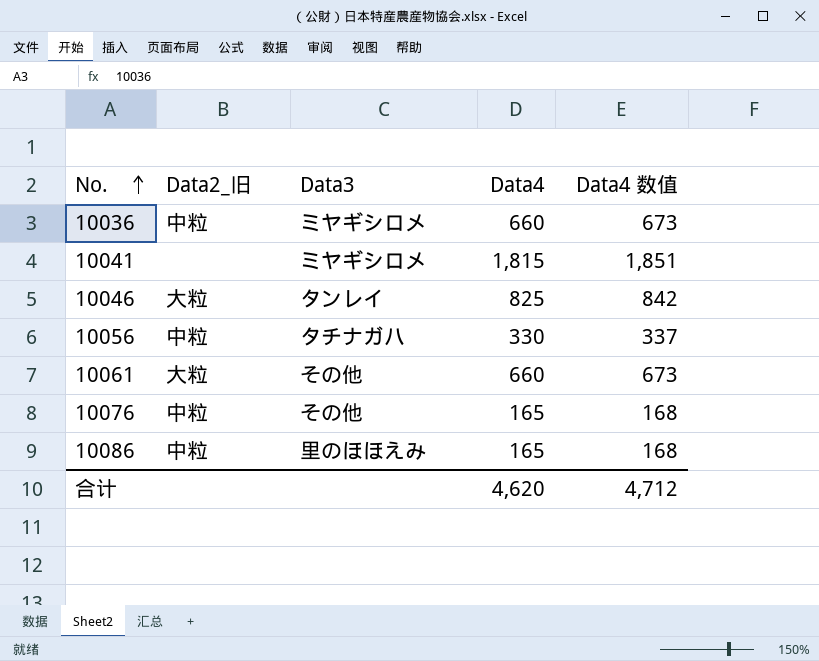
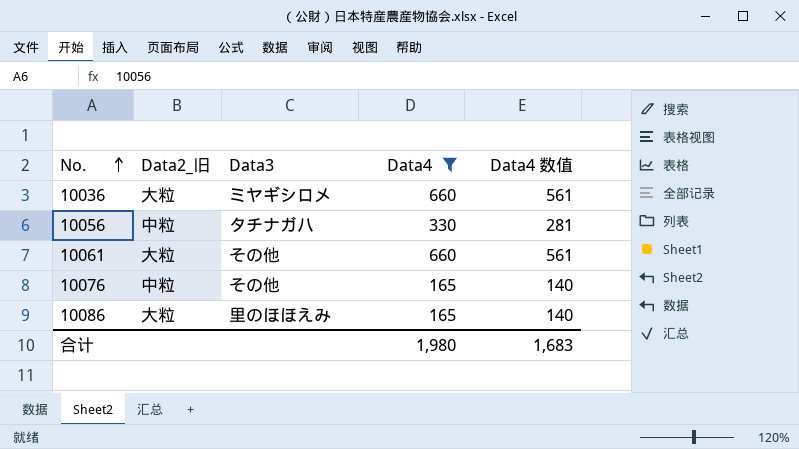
filter: none -> Data4 <= 660
column Data4 数值 | formula: [Data4] * 1.02 -> [Data4] * 0.85
10036 | Data2_旧: 中粒 -> 大粒
10086 | Data2_旧: 中粒 -> 大粒
合计 | Data4: 4,620 -> 1,980
合计 | Data4 数值: 4,712 -> 1,683

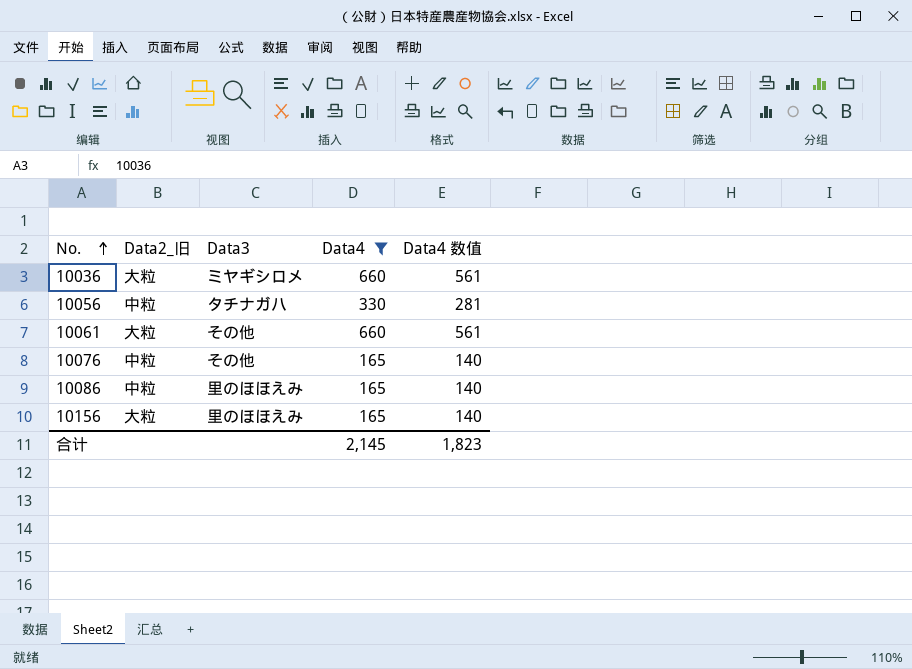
10086 | Data2_旧: 大粒 -> 中粒
row 10156: none -> 大粒 | 里のほほえみ | 165 | 140
合计 | Data4: 1,980 -> 2,145
合计 | Data4 数值: 1,683 -> 1,823

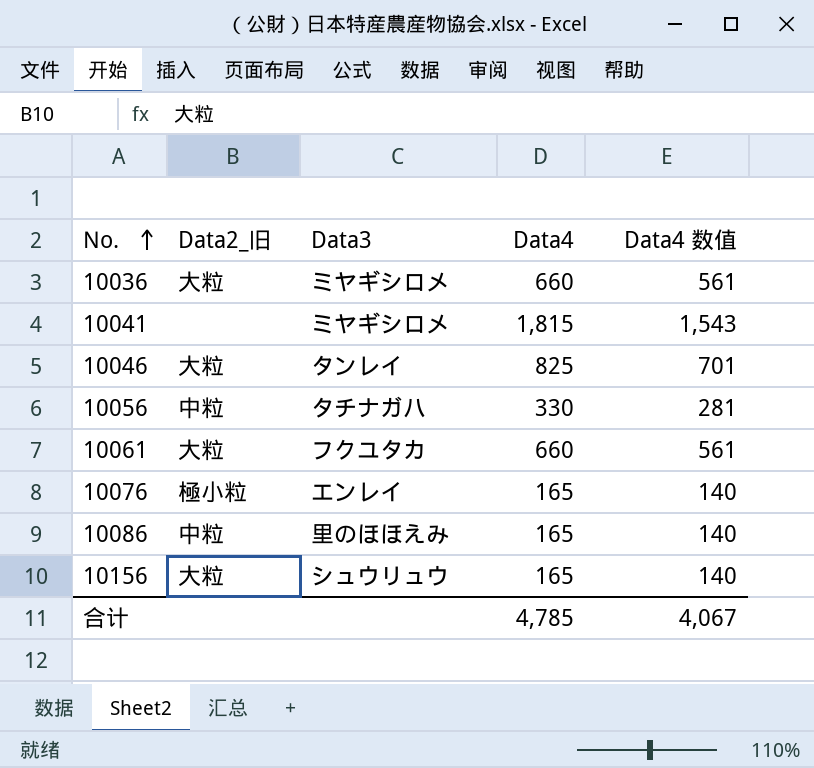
filter: Data4 <= 660 -> none
10061 | Data3: その他 -> フクユタカ
10076 | Data2_旧: 中粒 -> 極小粒
10076 | Data3: その他 -> エンレイ
10156 | Data3: 里のほほえみ -> シュウリュウ
合计 | Data4: 2,145 -> 4,785
合计 | Data4 数值: 1,823 -> 4,067

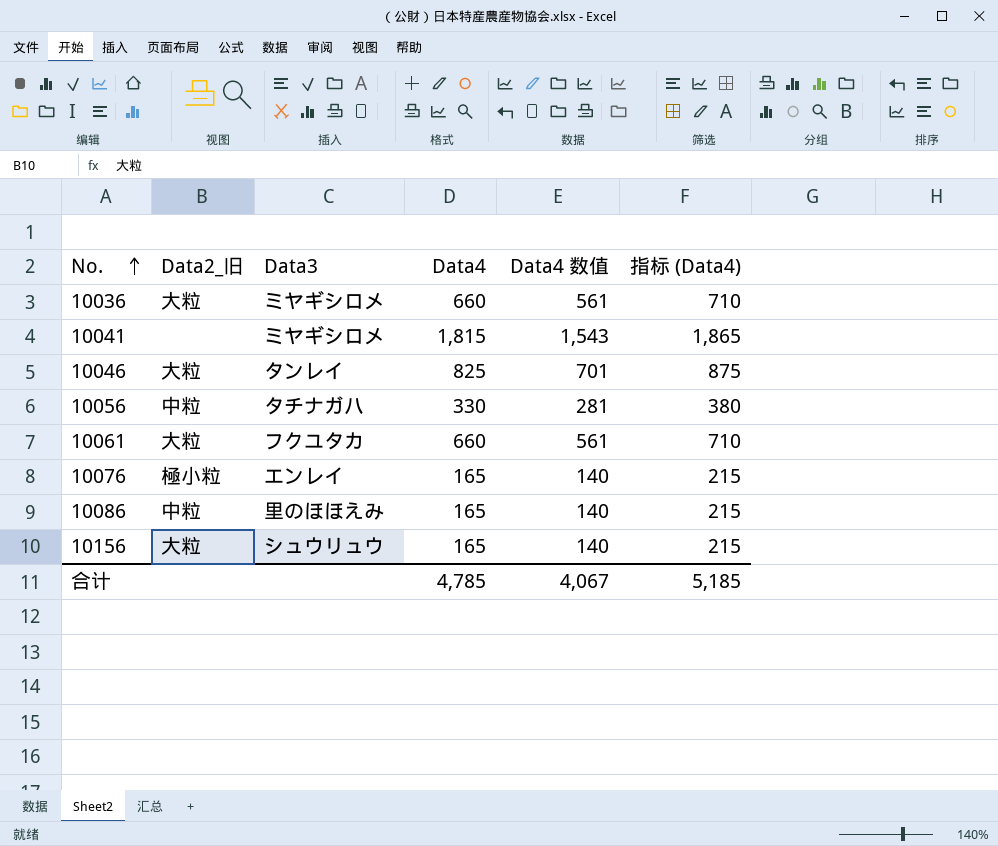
column 指标 (Data4) | formula: none -> [Data4] + 50

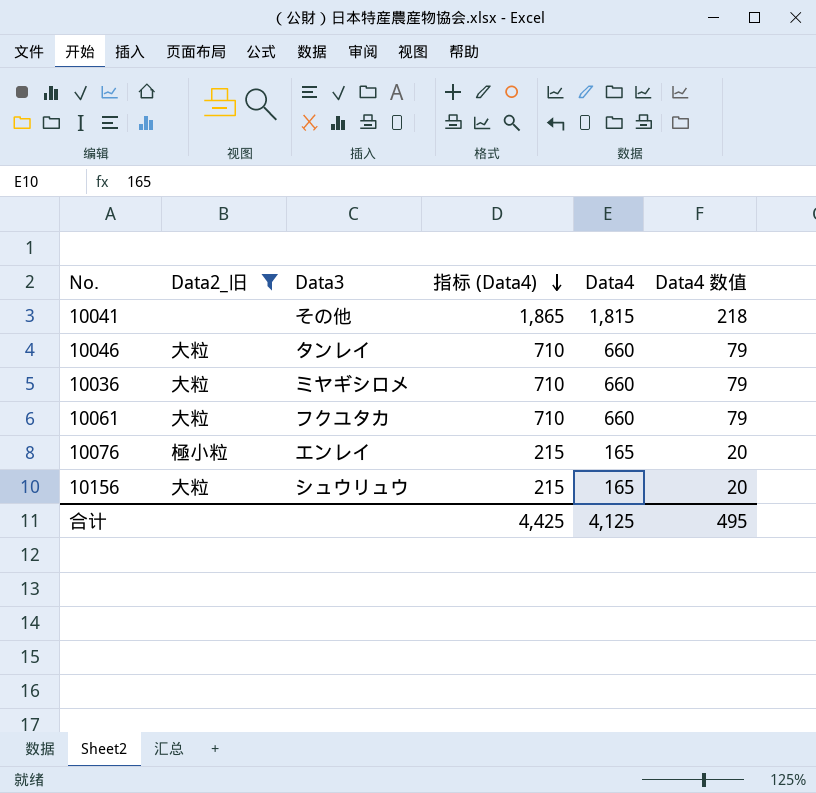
filter: none -> Data2_旧 != 中粒
row order: No. ascending -> 指标 (Data4) descending
column 指标 (Data4) | position: 6 -> 4
column Data4 数值 | formula: [Data4] * 0.85 -> [Data4] * 0.12
10041 | Data3: ミヤギシロメ -> その他
10046 | 指标 (Data4): 875 -> 710
10046 | Data4: 825 -> 660
合计 | 指标 (Data4): 5,185 -> 4,425
合计 | Data4: 4,785 -> 4,125
合计 | Data4 数值: 4,067 -> 495

